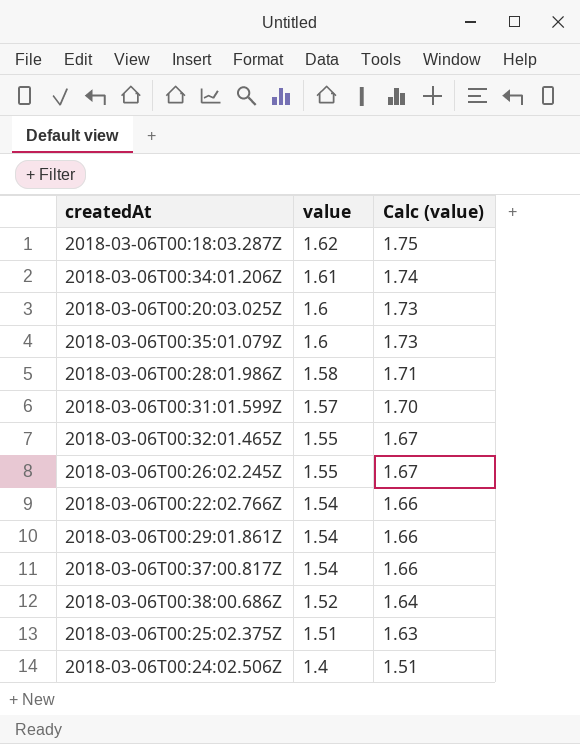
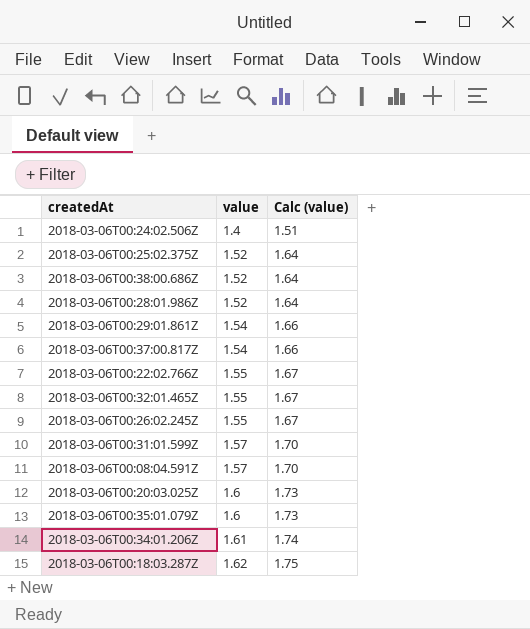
row order: value descending -> value ascending
2018-03-06T00:25:02.375Z | value: 1.51 -> 1.52
2018-03-06T00:25:02.375Z | Calc (value): 1.63 -> 1.64
2018-03-06T00:28:01.986Z | value: 1.58 -> 1.52
2018-03-06T00:28:01.986Z | Calc (value): 1.71 -> 1.64
2018-03-06T00:22:02.766Z | value: 1.54 -> 1.55
2018-03-06T00:22:02.766Z | Calc (value): 1.66 -> 1.67
row 2018-03-06T00:08:04.591Z: none -> 1.57 | 1.70

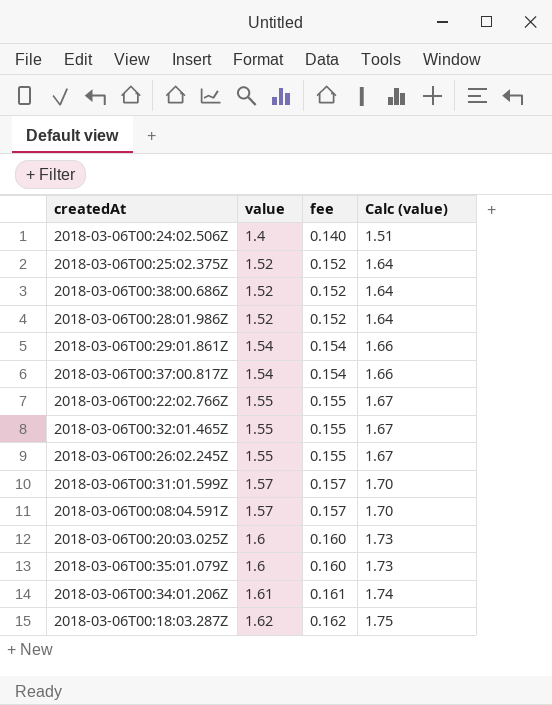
column fee | formula: none -> [value] * 0.1

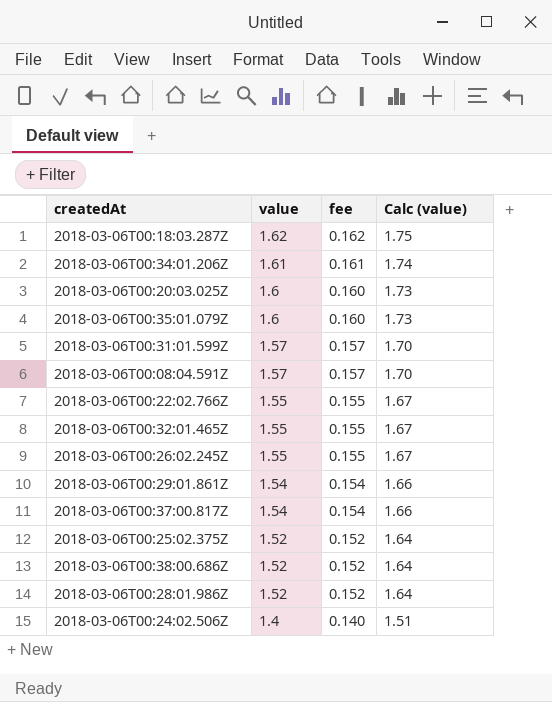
row order: value ascending -> value descending

